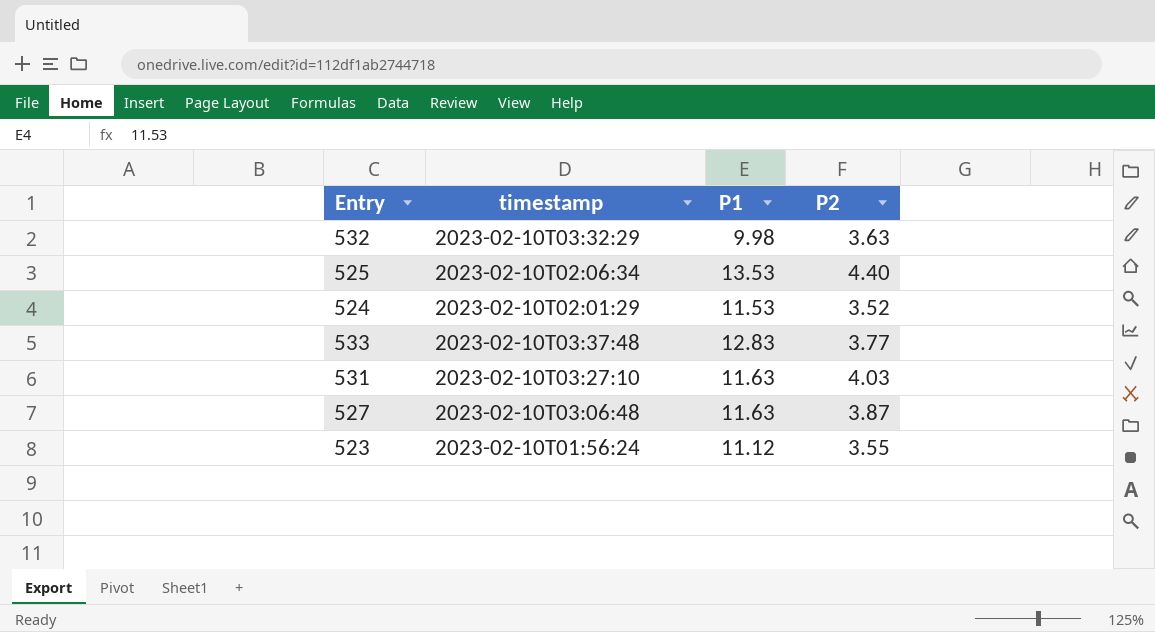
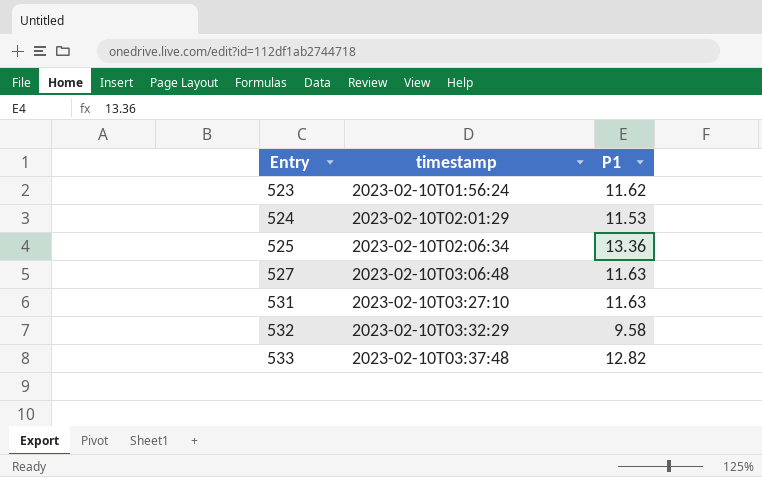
row order: none -> Entry ascending
column P2 | position: 4 -> none
523 | P1: 11.12 -> 11.62
525 | P1: 13.53 -> 13.36
532 | P1: 9.98 -> 9.58
533 | P1: 12.83 -> 12.82

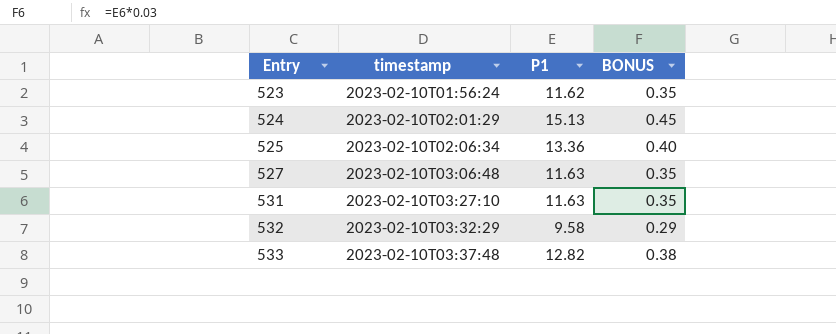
column BONUS | formula: none -> [P1] * 0.03
524 | P1: 11.53 -> 15.13

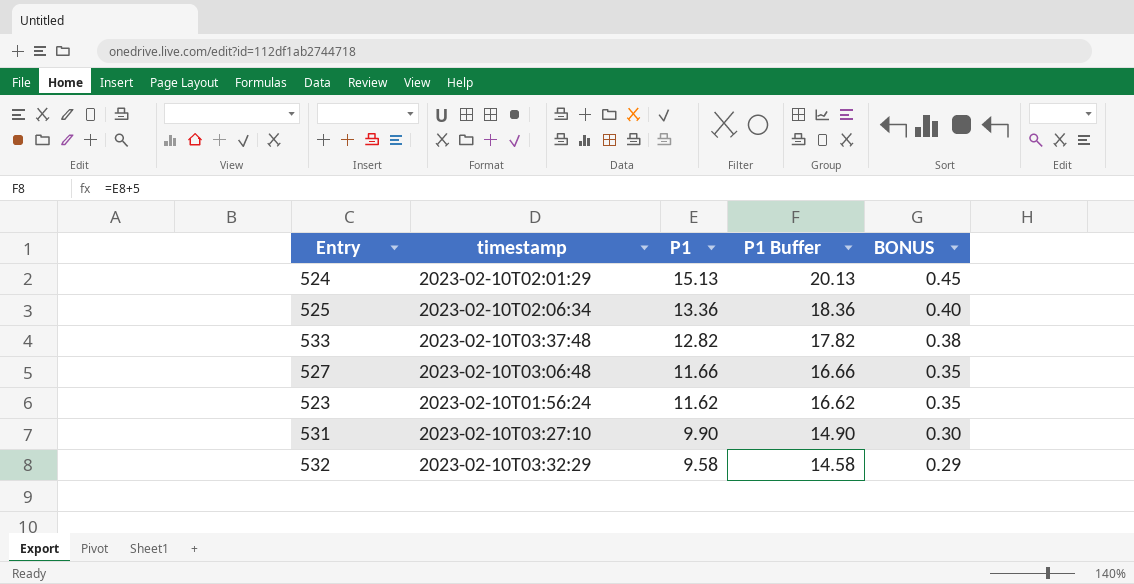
row order: Entry ascending -> P1 descending
column P1 Buffer | formula: none -> [P1] + 5
527 | P1: 11.63 -> 11.66
531 | P1: 11.63 -> 9.90
531 | BONUS: 0.35 -> 0.30

